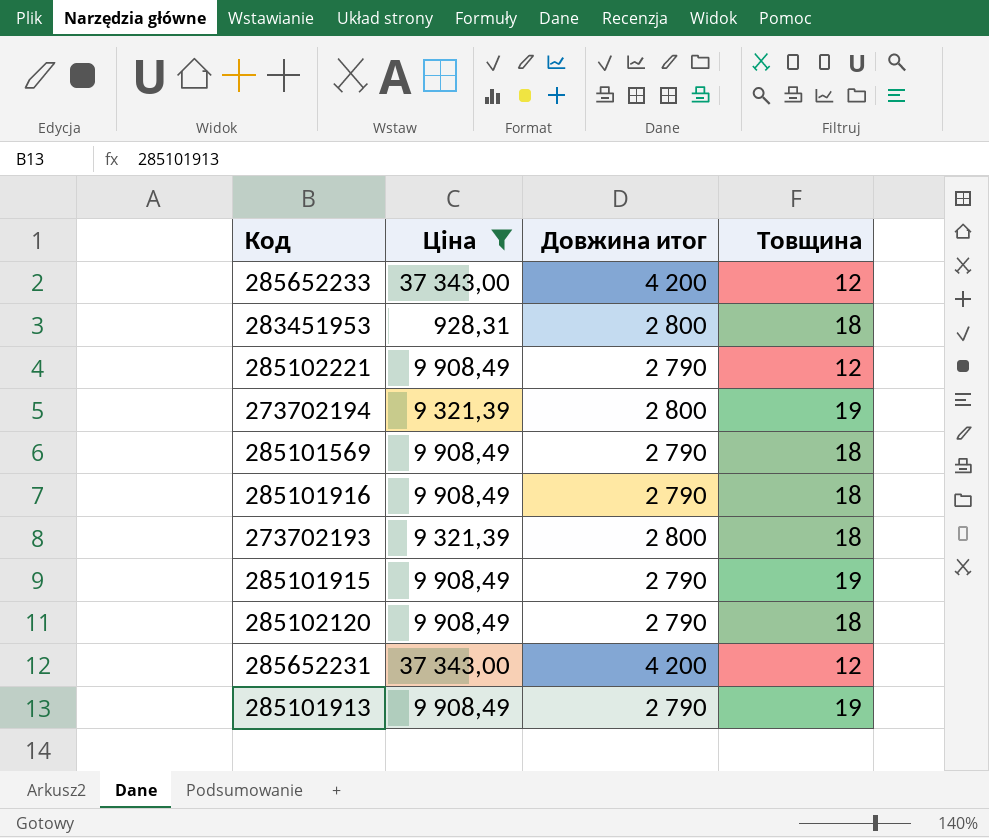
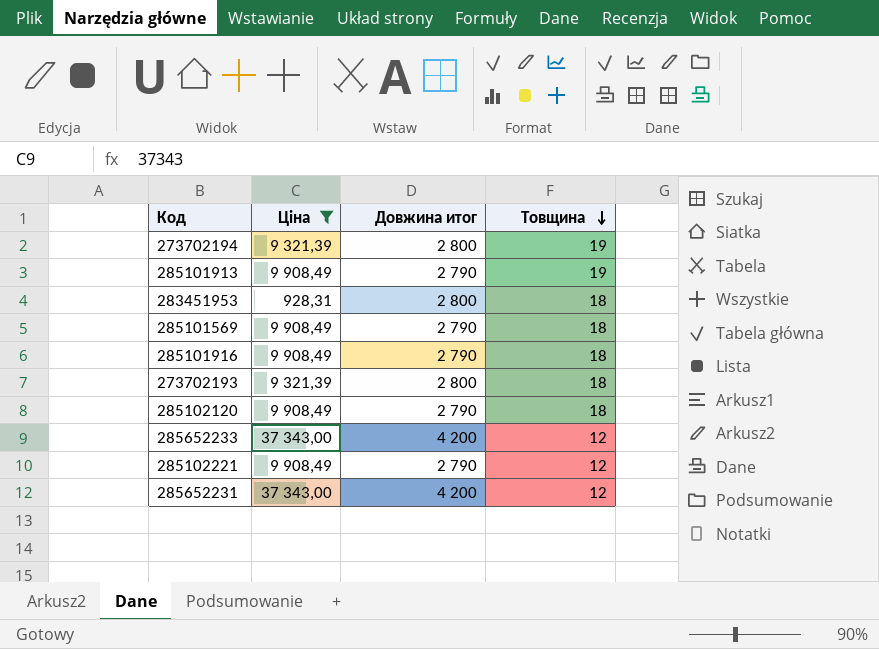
row order: none -> Товщина descending
row 285101915: 9 908,49 | 2 790 | 19 -> none

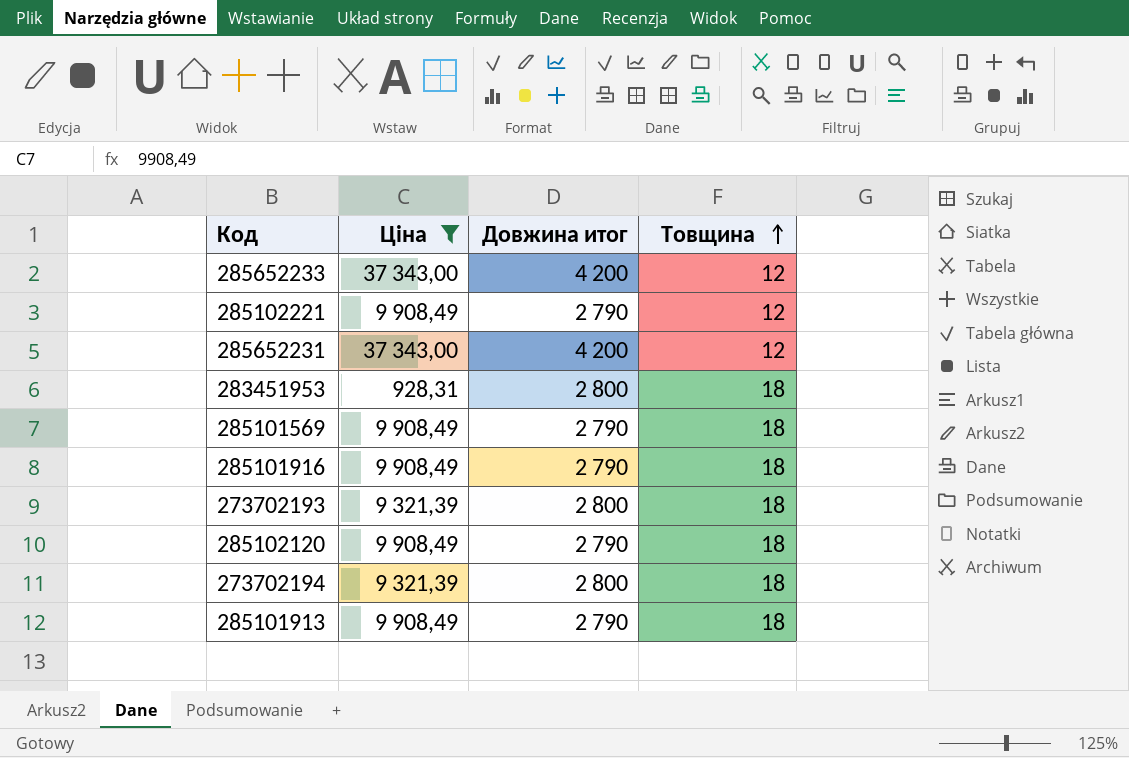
row order: Товщина descending -> Товщина ascending
273702194 | Товщина: 19 -> 18
285101913 | Товщина: 19 -> 18

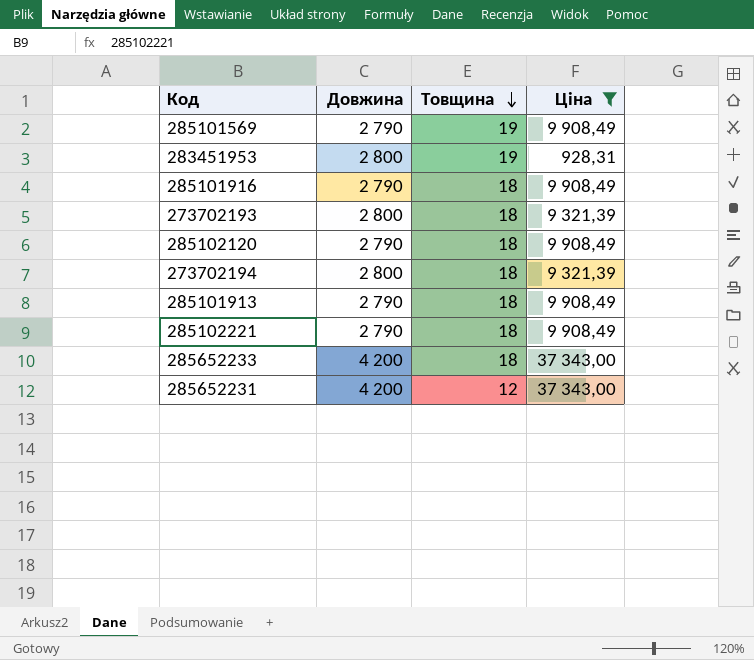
row order: Товщина ascending -> Товщина descending
column name: Довжина итог -> Довжина
column Ціна | position: 2 -> 4
285101569 | Товщина: 18 -> 19
283451953 | Товщина: 18 -> 19
285102221 | Товщина: 12 -> 18
285652233 | Товщина: 12 -> 18

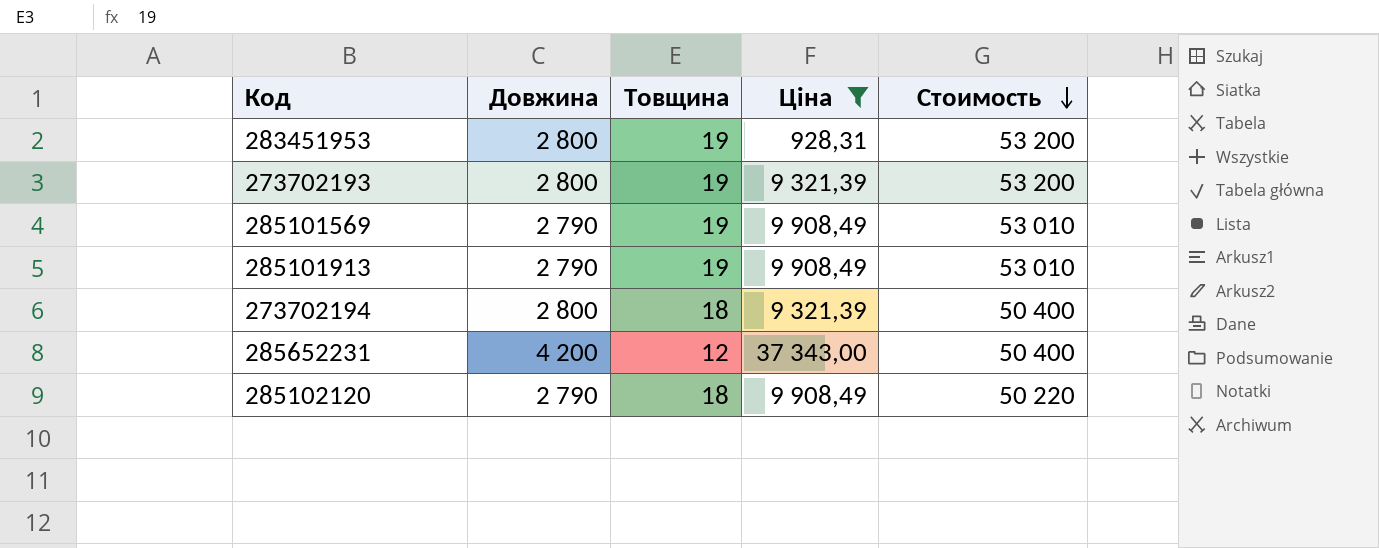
row order: Товщина descending -> Стоимость descending
column Стоимость | formula: none -> [Довжина] * [Товщина]
row 285101916: 2 790 | 18 | 9 908,49 -> none
row 285102221: 2 790 | 18 | 9 908,49 -> none
row 285652233: 4 200 | 18 | 37 343,00 -> none
273702193 | Товщина: 18 -> 19
285101913 | Товщина: 18 -> 19

